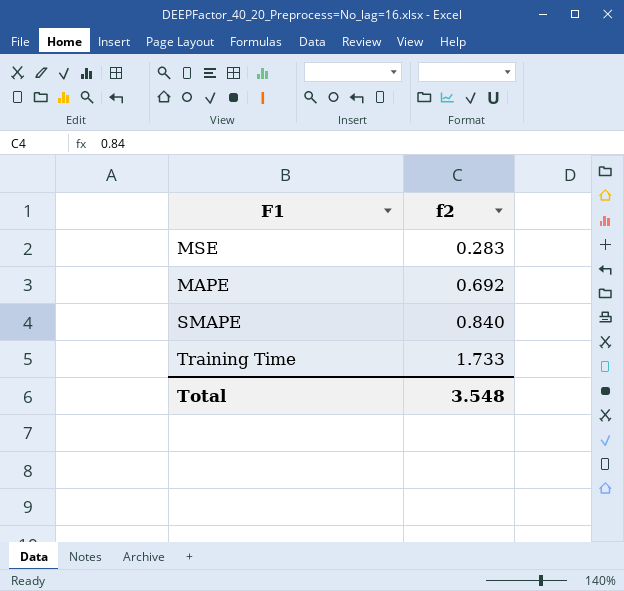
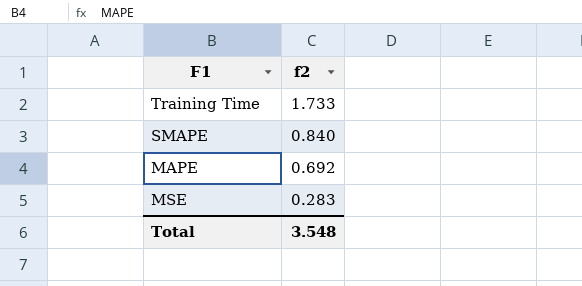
row order: f2 ascending -> f2 descending

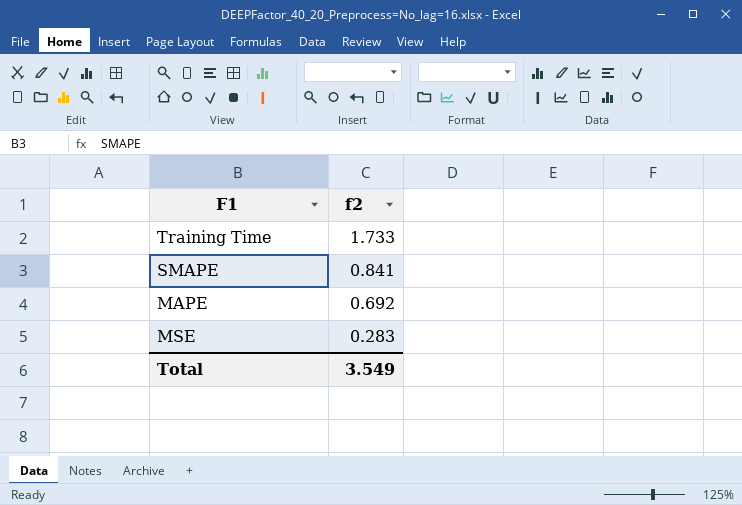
SMAPE | f2: 0.840 -> 0.841
Total | f2: 3.548 -> 3.549

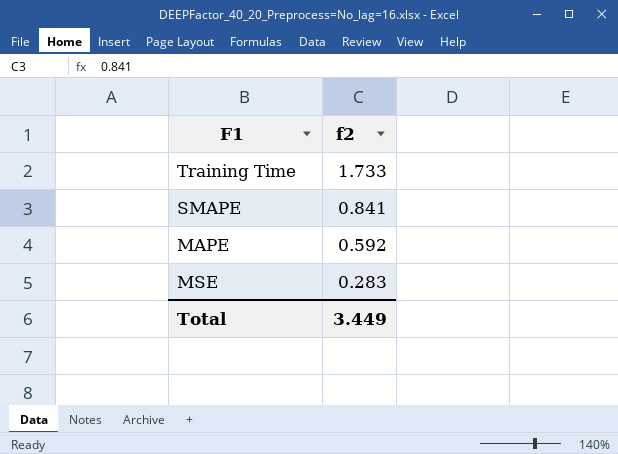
MAPE | f2: 0.692 -> 0.592
Total | f2: 3.549 -> 3.449

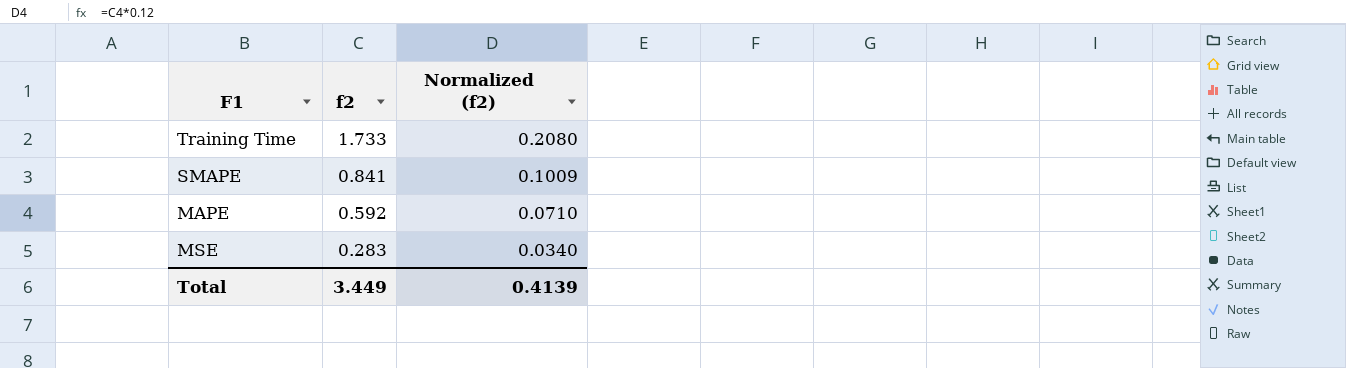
column Normalized (f2) | formula: none -> [f2] * 0.12

